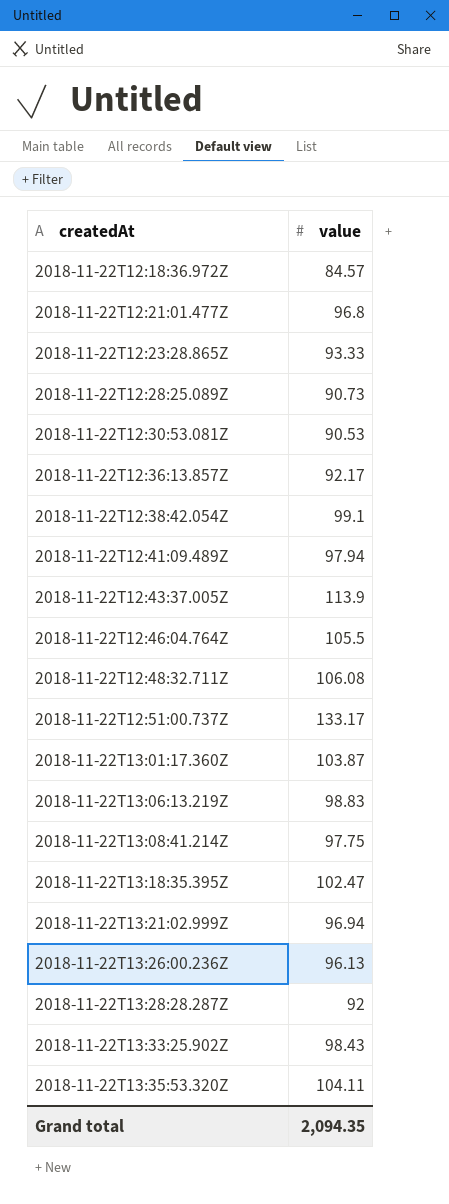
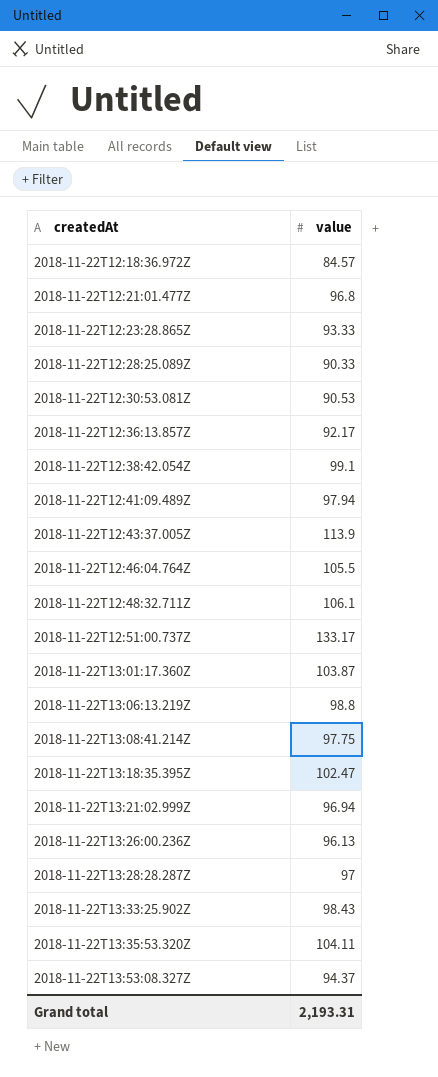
2018-11-22T12:28:25.089Z | value: 90.73 -> 90.33
2018-11-22T12:48:32.711Z | value: 106.08 -> 106.1
2018-11-22T13:06:13.219Z | value: 98.83 -> 98.8
2018-11-22T13:28:28.287Z | value: 92 -> 97
row 2018-11-22T13:53:08.327Z: none -> 94.37
Grand total | value: 2,094.35 -> 2,193.31

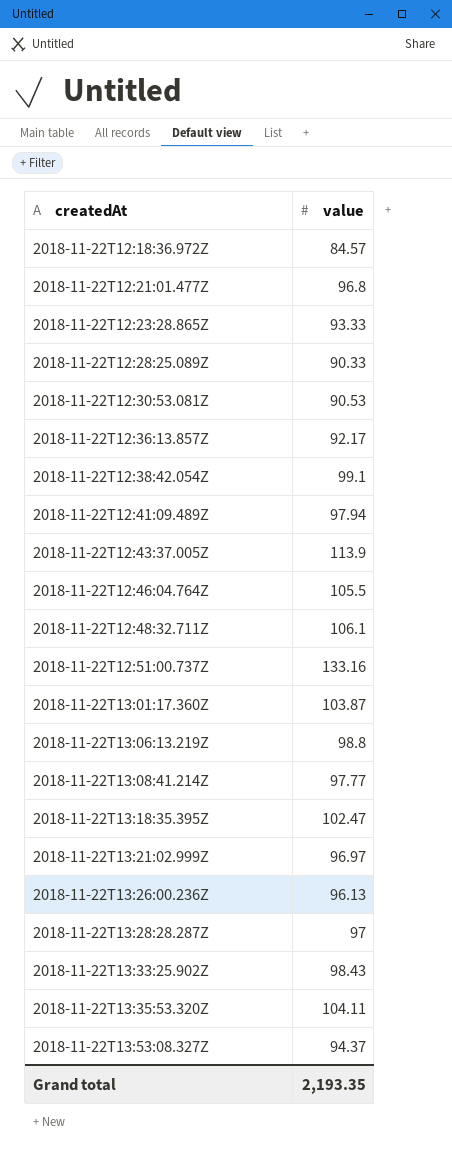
2018-11-22T12:51:00.737Z | value: 133.17 -> 133.16
2018-11-22T13:08:41.214Z | value: 97.75 -> 97.77
2018-11-22T13:21:02.999Z | value: 96.94 -> 96.97
Grand total | value: 2,193.31 -> 2,193.35

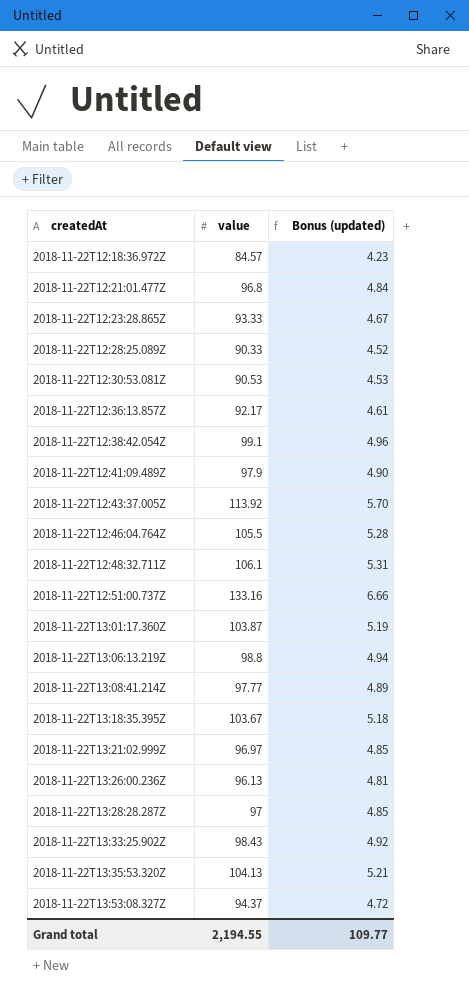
column Bonus (updated) | formula: none -> [value] * 0.05
2018-11-22T12:41:09.489Z | value: 97.94 -> 97.9
2018-11-22T12:43:37.005Z | value: 113.9 -> 113.92
2018-11-22T13:18:35.395Z | value: 102.47 -> 103.67
2018-11-22T13:35:53.320Z | value: 104.11 -> 104.13
Grand total | value: 2,193.35 -> 2,194.55

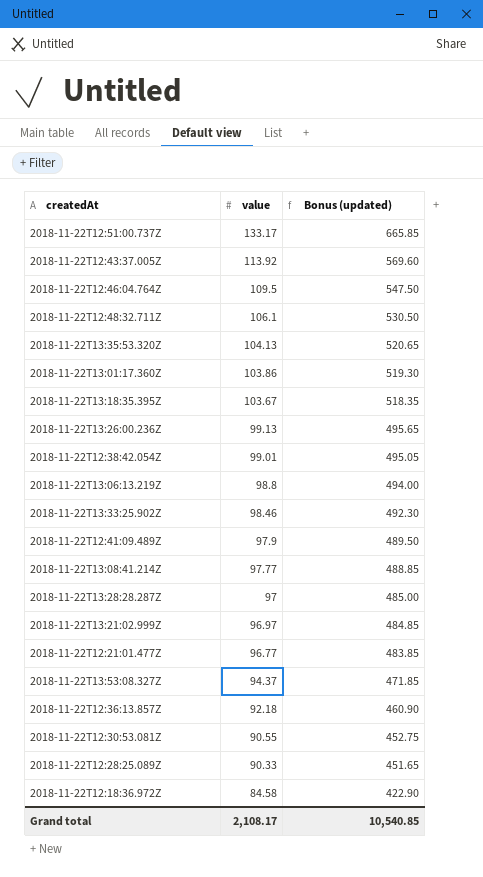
row order: createdAt ascending -> value descending
column Bonus (updated) | formula: [value] * 0.05 -> [value] * 5
row 2018-11-22T12:23:28.865Z: 93.33 | 4.67 -> none
2018-11-22T12:51:00.737Z | value: 133.16 -> 133.17
2018-11-22T12:46:04.764Z | value: 105.5 -> 109.5
2018-11-22T13:01:17.360Z | value: 103.87 -> 103.86
2018-11-22T13:26:00.236Z | value: 96.13 -> 99.13
2018-11-22T12:38:42.054Z | value: 99.1 -> 99.01
2018-11-22T13:33:25.902Z | value: 98.43 -> 98.46
2018-11-22T12:21:01.477Z | value: 96.8 -> 96.77
2018-11-22T12:36:13.857Z | value: 92.17 -> 92.18
2018-11-22T12:30:53.081Z | value: 90.53 -> 90.55
2018-11-22T12:18:36.972Z | value: 84.57 -> 84.58
Grand total | value: 2,194.55 -> 2,108.17
Grand total | Bonus (updated): 109.77 -> 10,540.85

